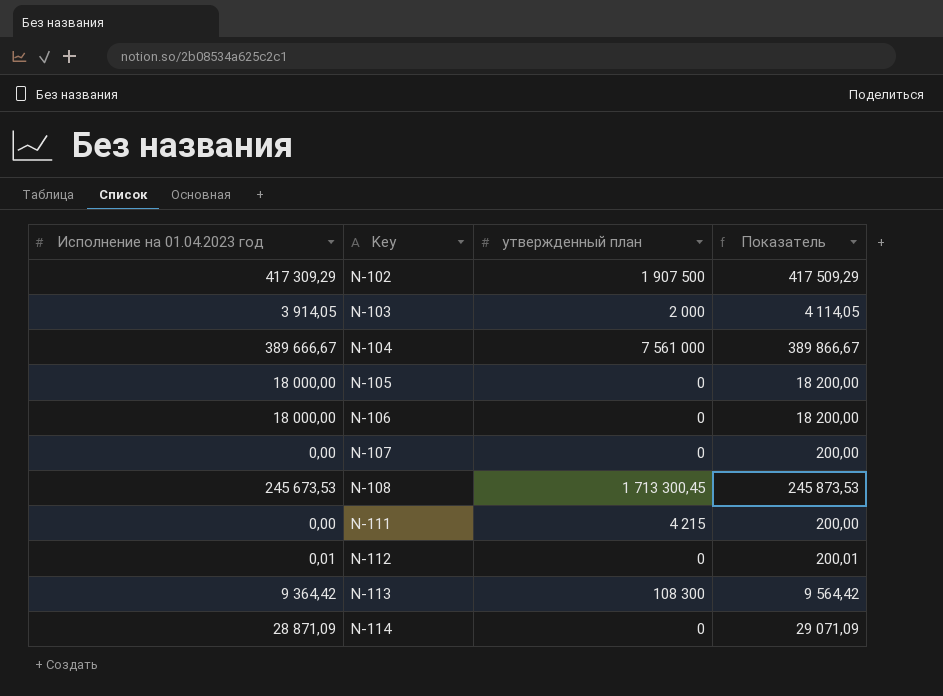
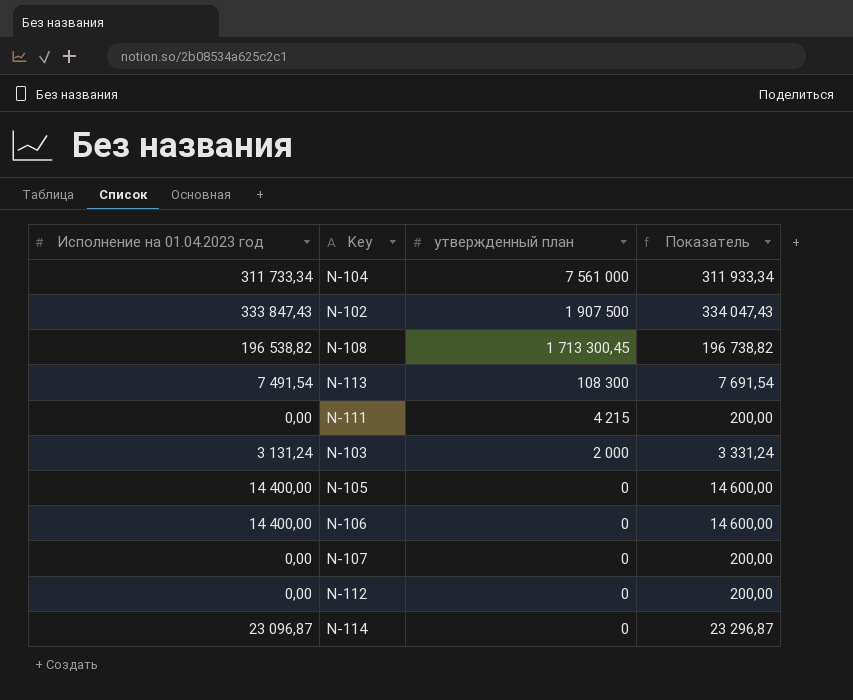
row order: Key ascending -> утвержденный план descending
N-104 | Исполнение на 01.04.2023 год: 389 666,67 -> 311 733,34
N-104 | Показатель: 389 866,67 -> 311 933,34
N-102 | Исполнение на 01.04.2023 год: 417 309,29 -> 333 847,43
N-102 | Показатель: 417 509,29 -> 334 047,43
N-108 | Исполнение на 01.04.2023 год: 245 673,53 -> 196 538,82
N-108 | Показатель: 245 873,53 -> 196 738,82
N-113 | Исполнение на 01.04.2023 год: 9 364,42 -> 7 491,54
N-113 | Показатель: 9 564,42 -> 7 691,54
N-103 | Исполнение на 01.04.2023 год: 3 914,05 -> 3 131,24
N-103 | Показатель: 4 114,05 -> 3 331,24
N-105 | Исполнение на 01.04.2023 год: 18 000,00 -> 14 400,00
N-105 | Показатель: 18 200,00 -> 14 600,00
N-106 | Исполнение на 01.04.2023 год: 18 000,00 -> 14 400,00
N-106 | Показатель: 18 200,00 -> 14 600,00
N-112 | Исполнение на 01.04.2023 год: 0,01 -> 0,00
N-112 | Показатель: 200,01 -> 200,00
N-114 | Исполнение на 01.04.2023 год: 28 871,09 -> 23 096,87
N-114 | Показатель: 29 071,09 -> 23 296,87

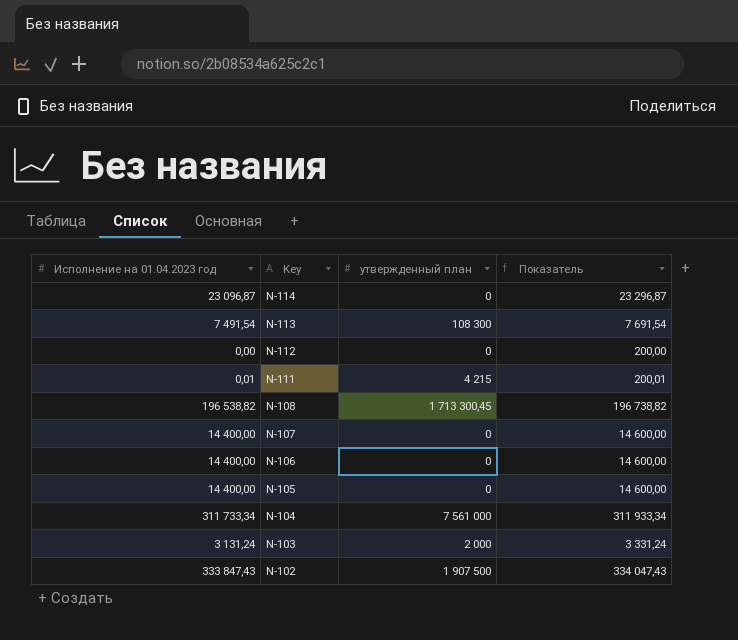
row order: утвержденный план descending -> Key descending
N-111 | Исполнение на 01.04.2023 год: 0,00 -> 0,01
N-111 | Показатель: 200,00 -> 200,01
N-107 | Исполнение на 01.04.2023 год: 0,00 -> 14 400,00
N-107 | Показатель: 200,00 -> 14 600,00

